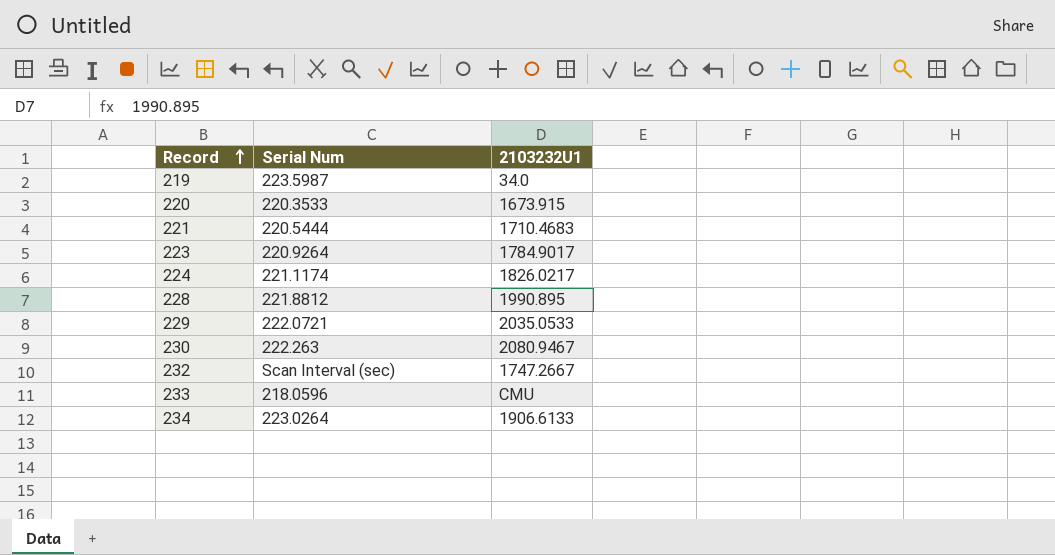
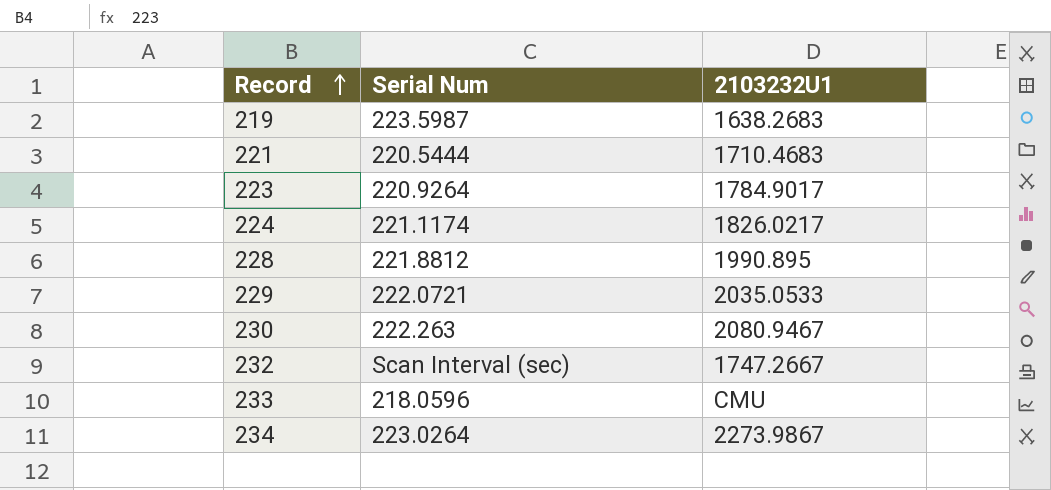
row 220: 220.3533 | 1673.915 -> none
219 | 2103232U1: 34.0 -> 1638.2683
234 | 2103232U1: 1906.6133 -> 2273.9867

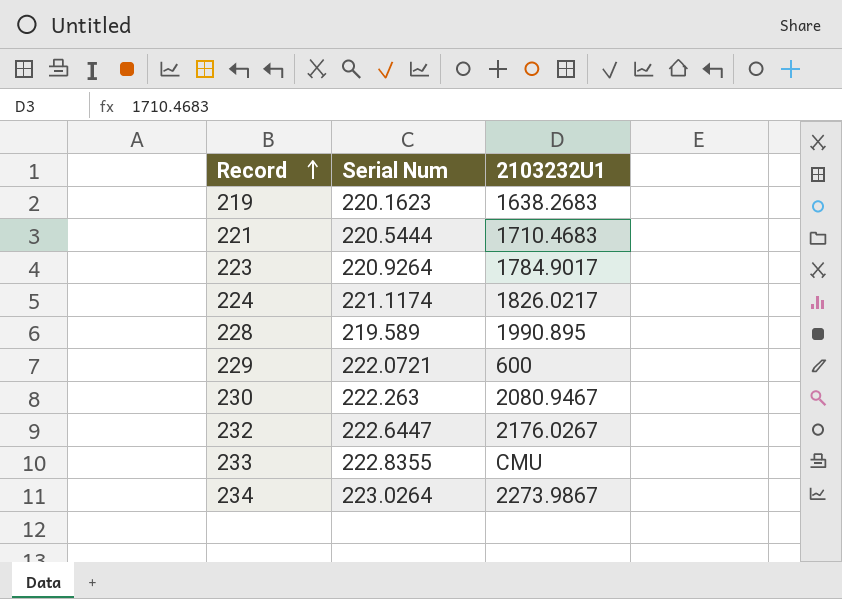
219 | Serial Num: 223.5987 -> 220.1623
228 | Serial Num: 221.8812 -> 219.589
229 | 2103232U1: 2035.0533 -> 600
232 | Serial Num: Scan Interval (sec) -> 222.6447
232 | 2103232U1: 1747.2667 -> 2176.0267
233 | Serial Num: 218.0596 -> 222.8355

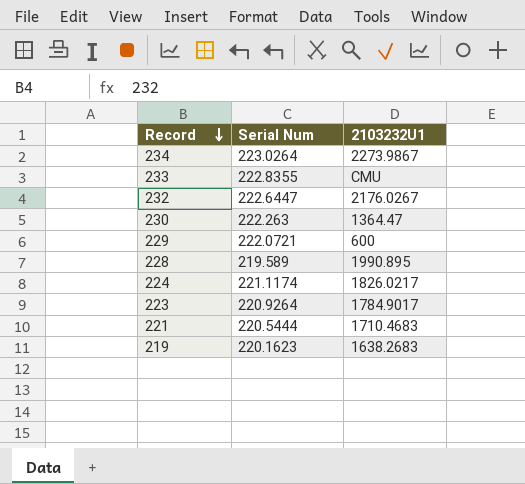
row order: Record ascending -> Record descending
230 | 2103232U1: 2080.9467 -> 1364.47

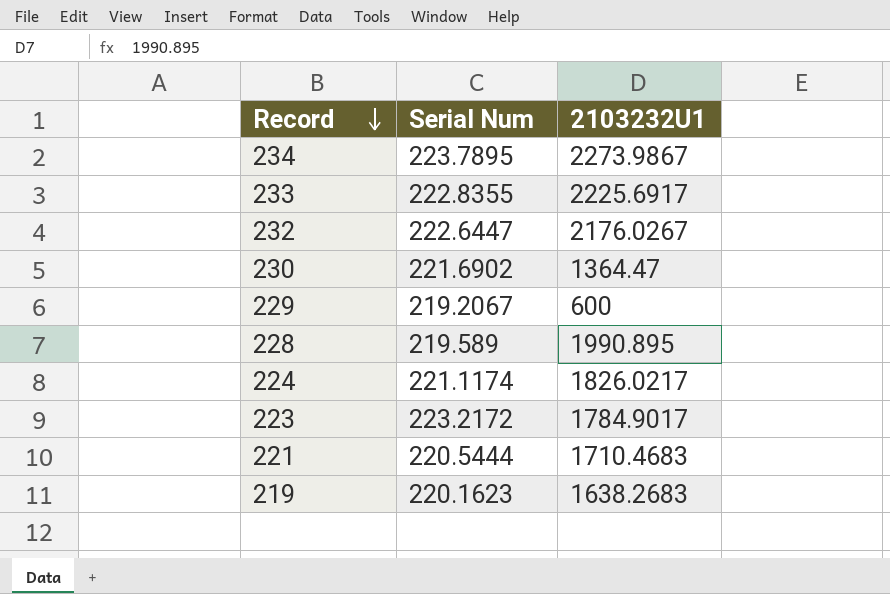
234 | Serial Num: 223.0264 -> 223.7895
233 | 2103232U1: CMU -> 2225.6917
230 | Serial Num: 222.263 -> 221.6902
229 | Serial Num: 222.0721 -> 219.2067
223 | Serial Num: 220.9264 -> 223.2172

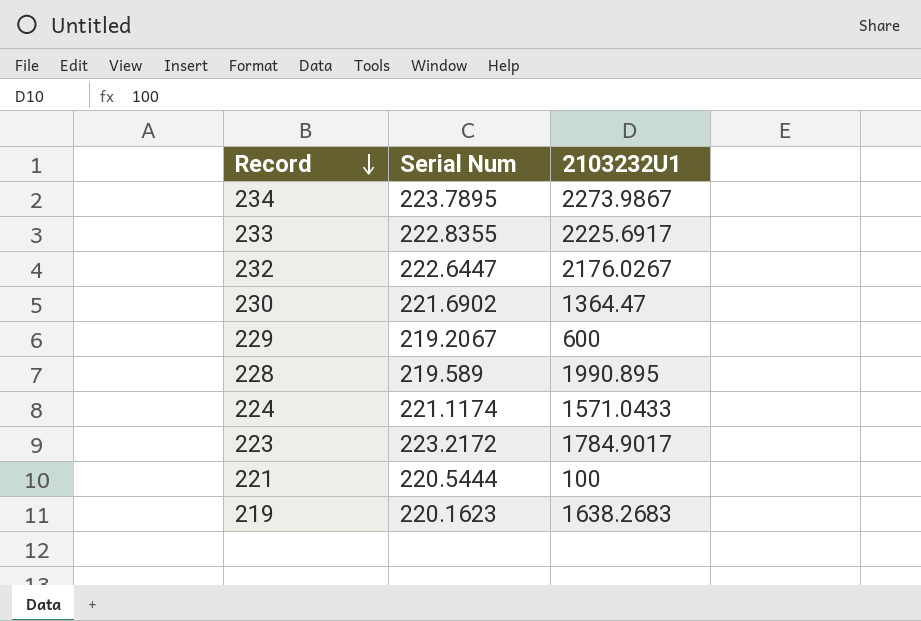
224 | 2103232U1: 1826.0217 -> 1571.0433
221 | 2103232U1: 1710.4683 -> 100

